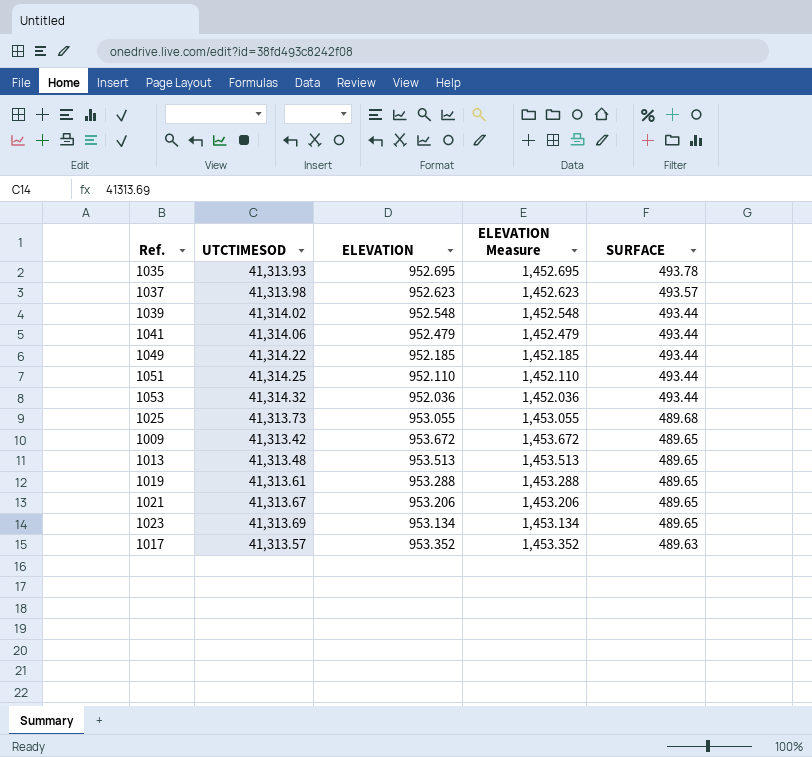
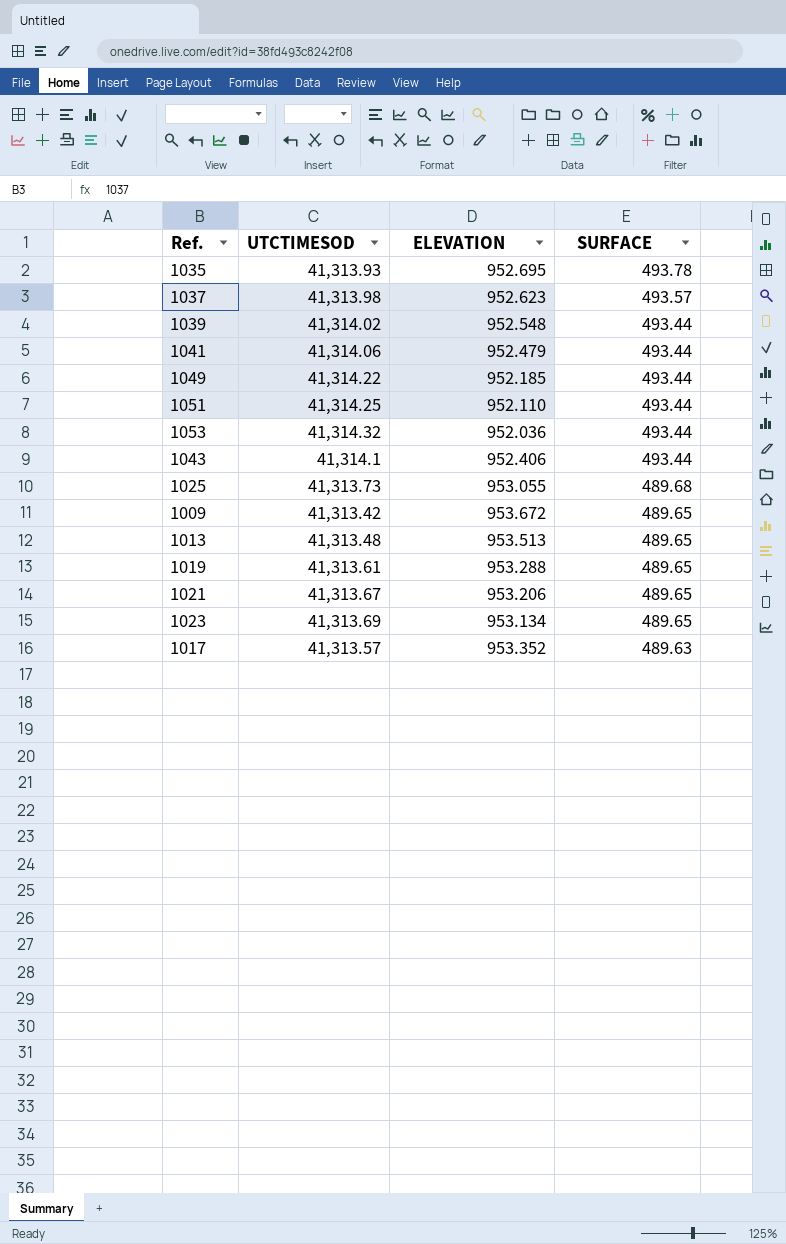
column ELEVATION Measure | formula: [ELEVATION] + 500 -> none
row 1043: none -> 41,314.1 | 952.406 | 493.44

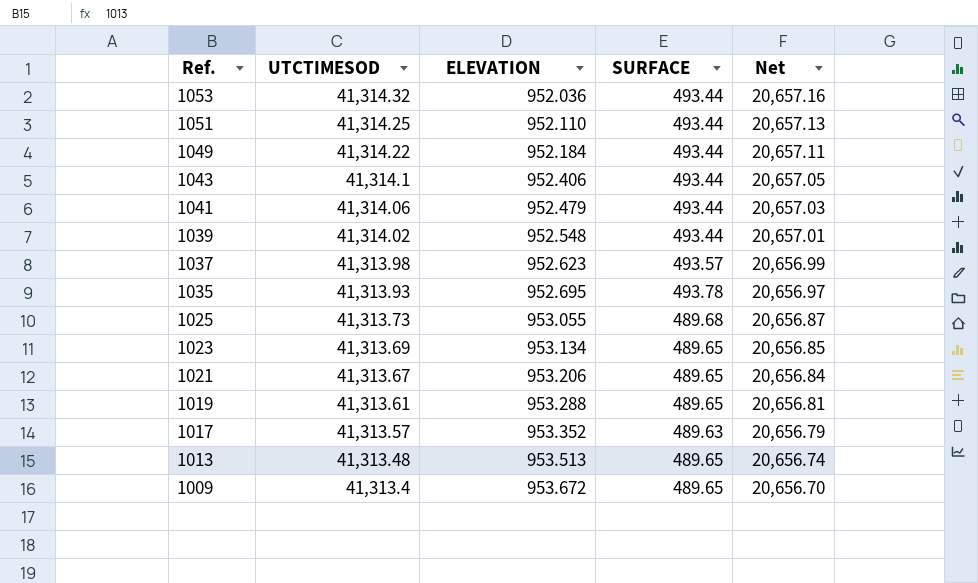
row order: SURFACE descending -> Ref. descending
column Net | formula: none -> [UTCTIMESOD] * 0.5
1049 | ELEVATION: 952.185 -> 952.184
1009 | UTCTIMESOD: 41,313.42 -> 41,313.4

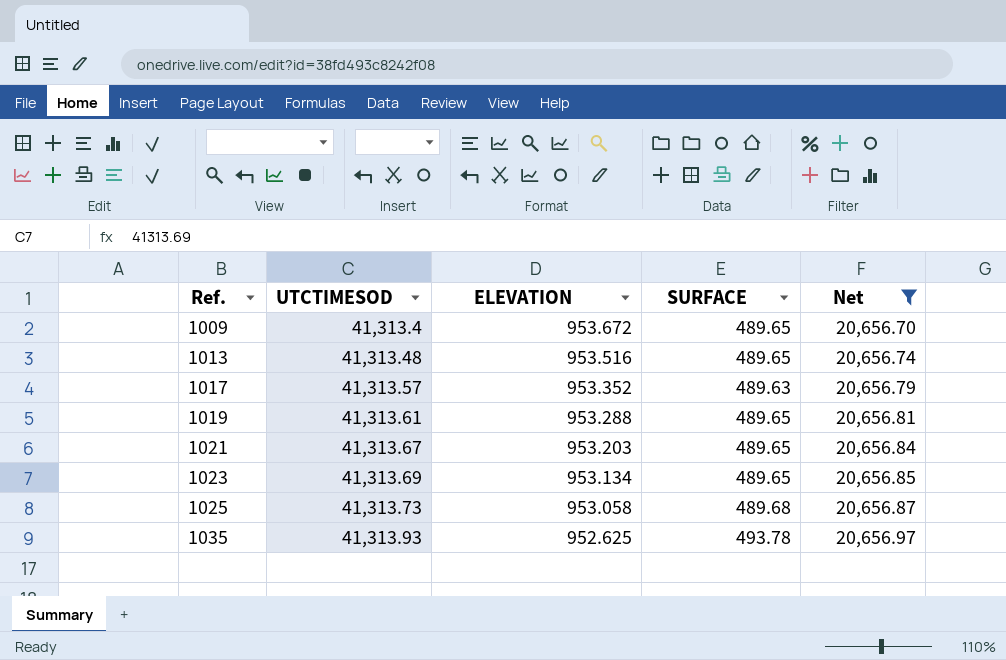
filter: none -> Net <= 20,656.97
row order: Ref. descending -> Ref. ascending
1013 | ELEVATION: 953.513 -> 953.516
1021 | ELEVATION: 953.206 -> 953.203
1025 | ELEVATION: 953.055 -> 953.058
1035 | ELEVATION: 952.695 -> 952.625

